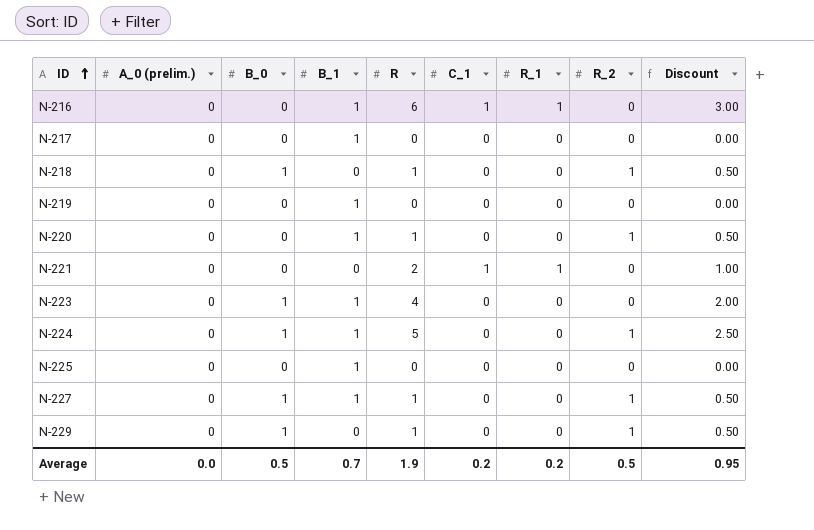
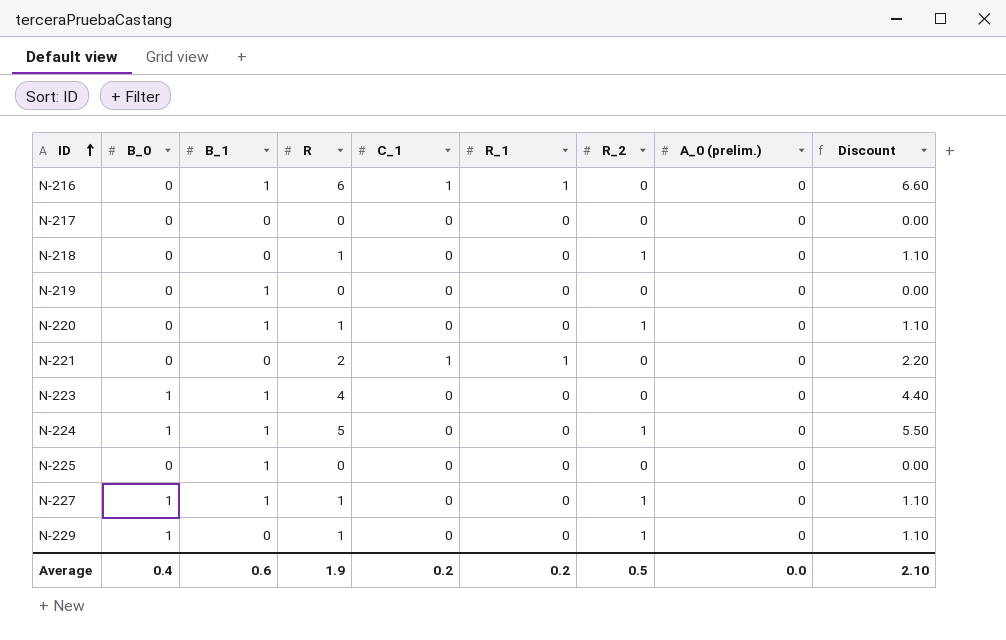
column A_0 (prelim.) | position: 2 -> 8
column Discount | formula: [R] * 0.5 -> [R] * 1.1
N-217 | B_1: 1 -> 0
N-218 | B_0: 1 -> 0
Average | B_0: 0.5 -> 0.4
Average | B_1: 0.7 -> 0.6
Average | Discount: 0.95 -> 2.10

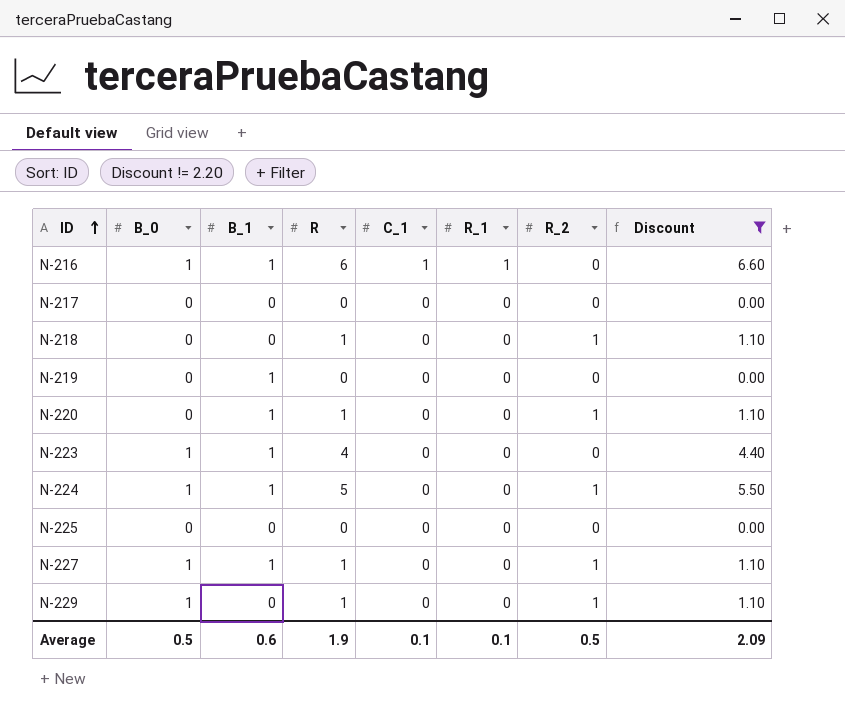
filter: none -> Discount != 2.20
column A_0 (prelim.) | position: 8 -> none
N-216 | B_0: 0 -> 1
N-225 | B_1: 1 -> 0
Average | B_0: 0.4 -> 0.5
Average | C_1: 0.2 -> 0.1
Average | R_1: 0.2 -> 0.1
Average | Discount: 2.10 -> 2.09

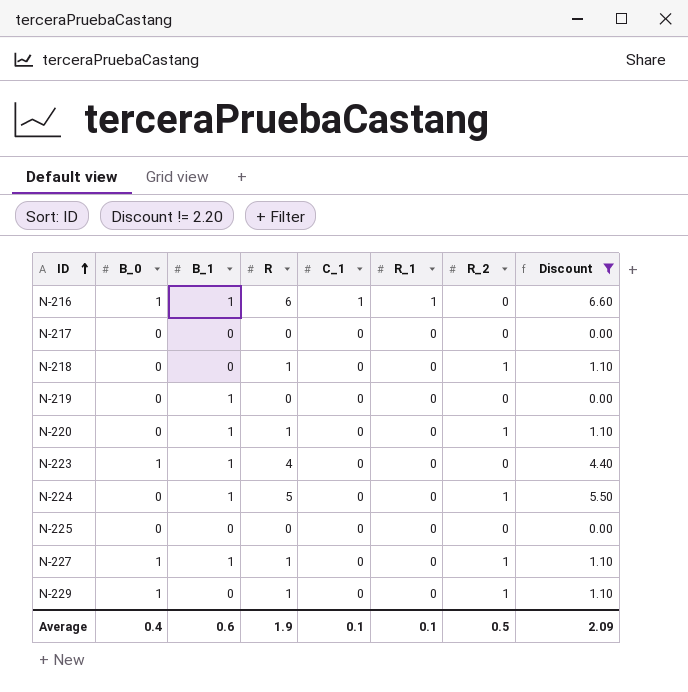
N-224 | B_0: 1 -> 0
Average | B_0: 0.5 -> 0.4

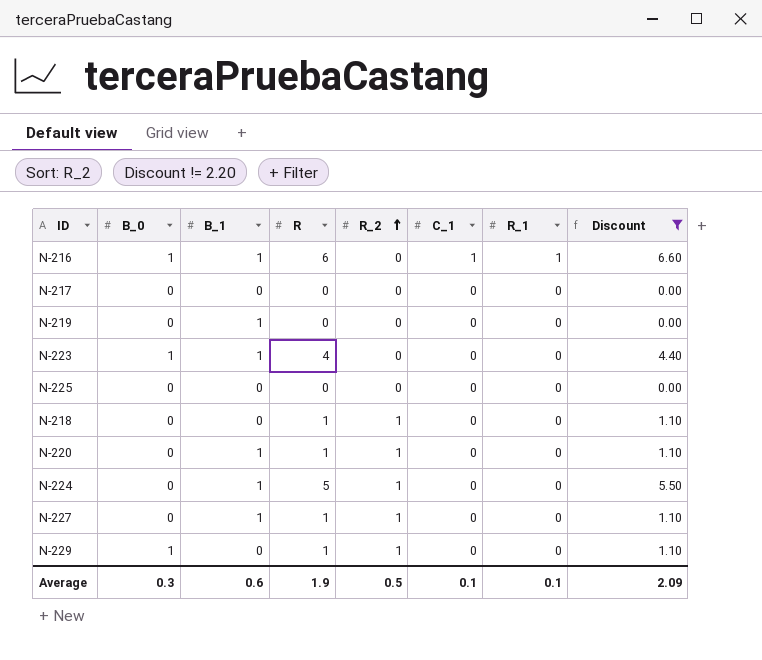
row order: ID ascending -> R_2 ascending
column R_2 | position: 7 -> 5
N-227 | B_0: 1 -> 0
Average | B_0: 0.4 -> 0.3

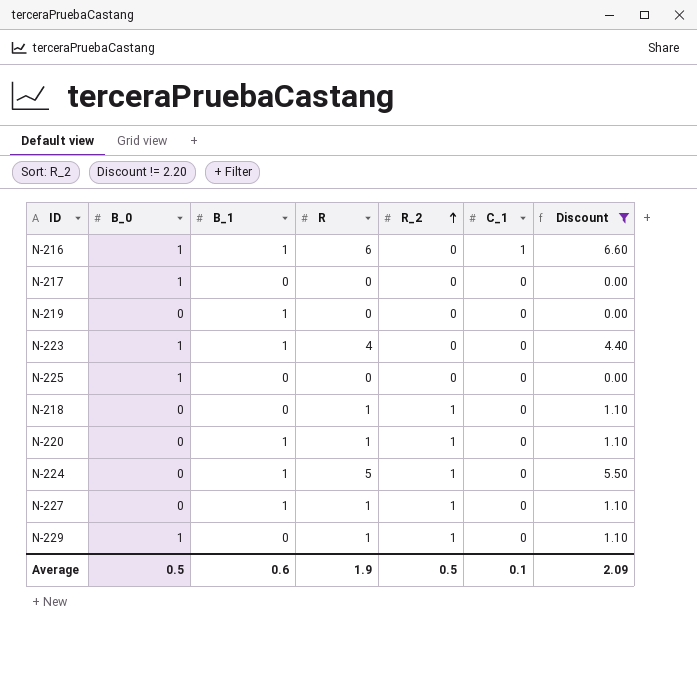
column R_1 | position: 7 -> none
N-217 | B_0: 0 -> 1
N-225 | B_0: 0 -> 1
Average | B_0: 0.3 -> 0.5

